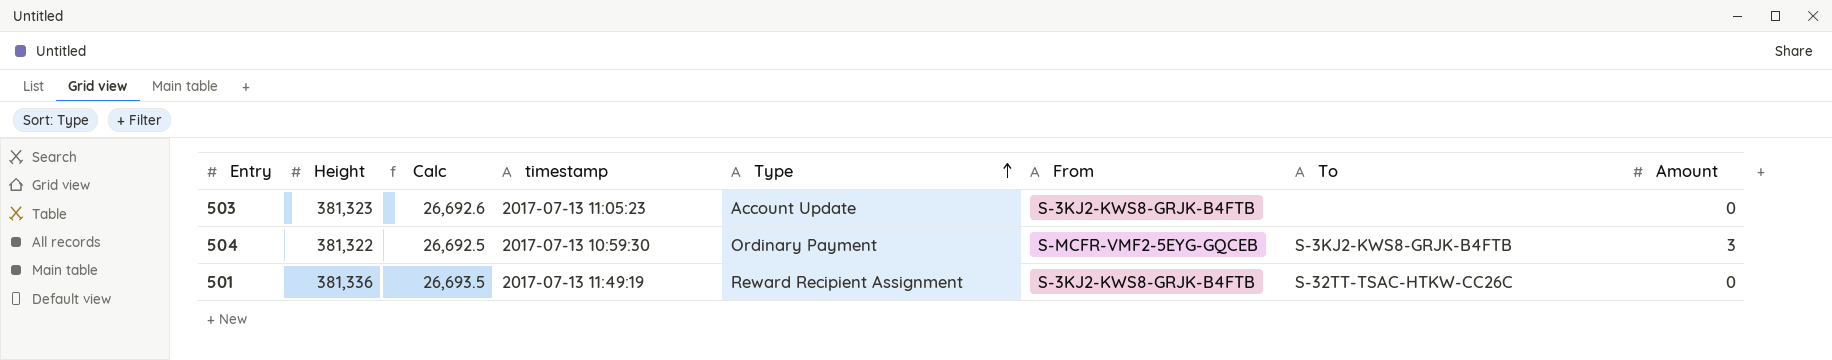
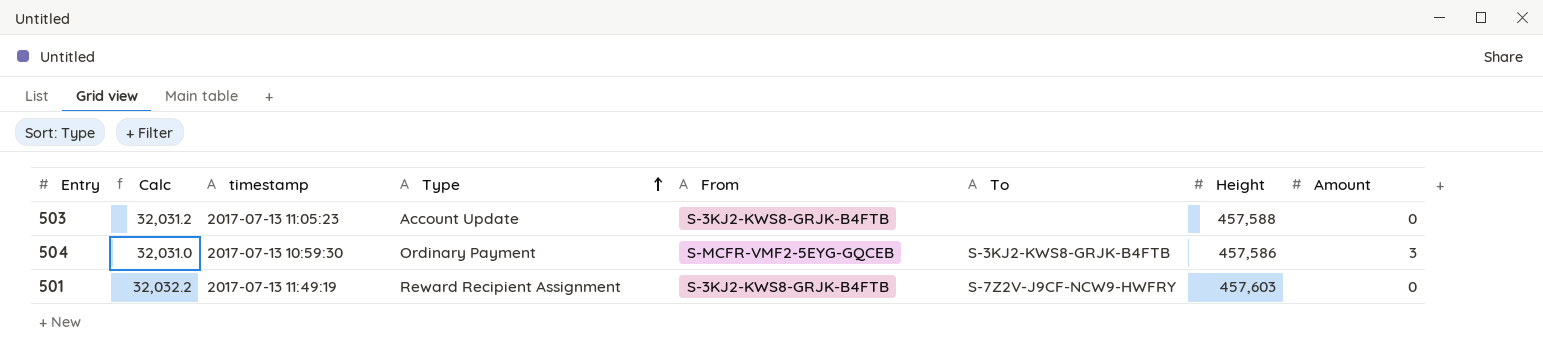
column Height | position: 2 -> 7
503 | Calc: 26,692.6 -> 32,031.2
503 | Height: 381,323 -> 457,588
504 | Calc: 26,692.5 -> 32,031.0
504 | Height: 381,322 -> 457,586
501 | Calc: 26,693.5 -> 32,032.2
501 | To: S-32TT-TSAC-HTKW-CC26C -> S-7Z2V-J9CF-NCW9-HWFRY
501 | Height: 381,336 -> 457,603

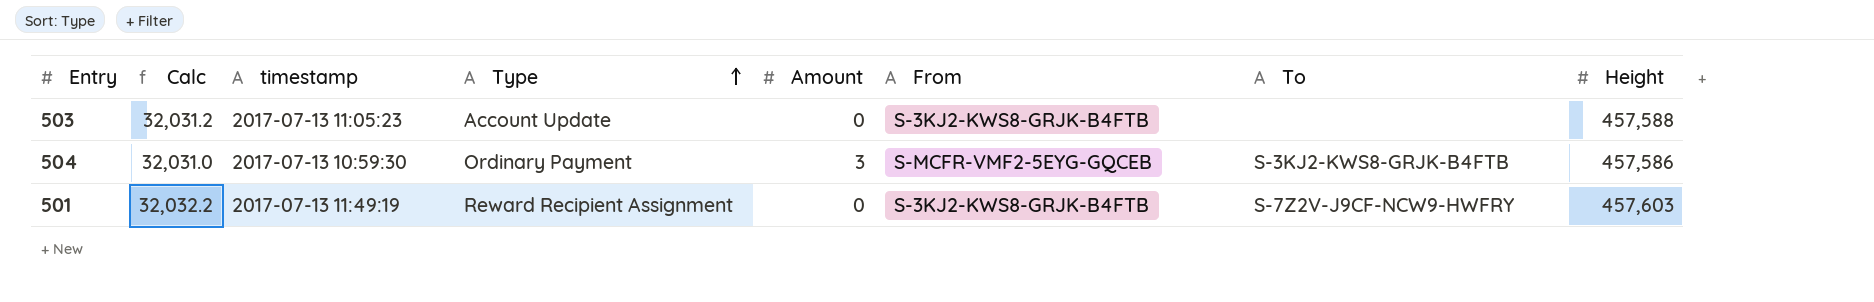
column Amount | position: 8 -> 5

